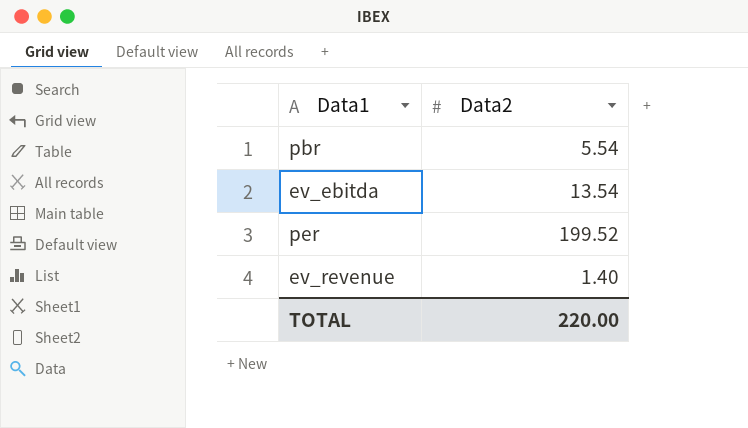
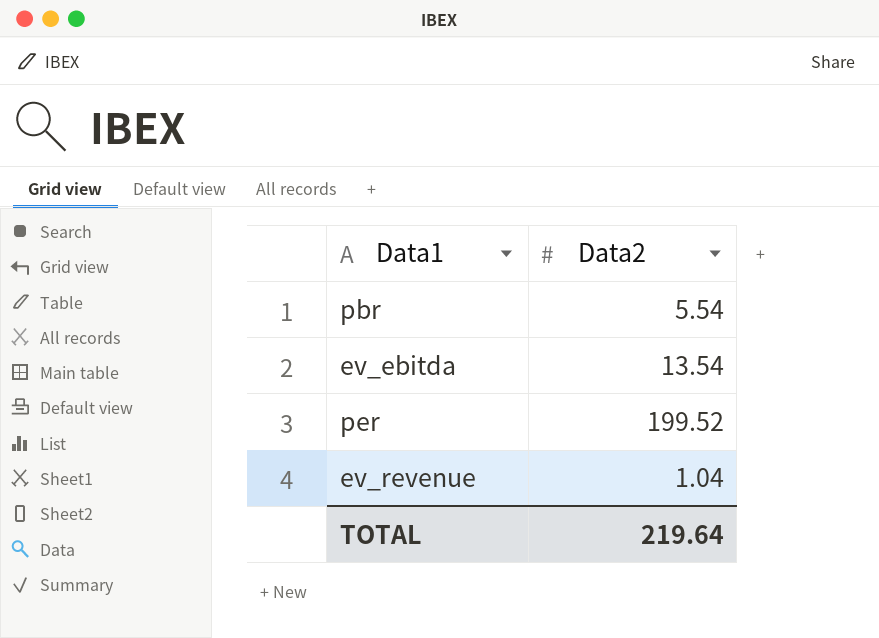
ev_revenue | Data2: 1.40 -> 1.04
TOTAL | Data2: 220.00 -> 219.64

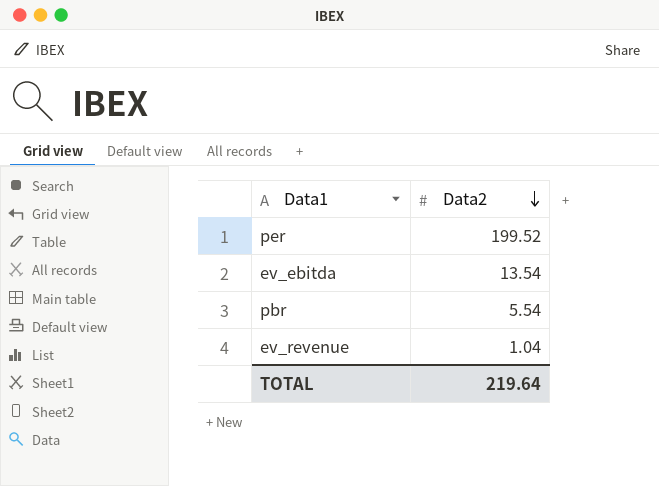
row order: none -> Data2 descending

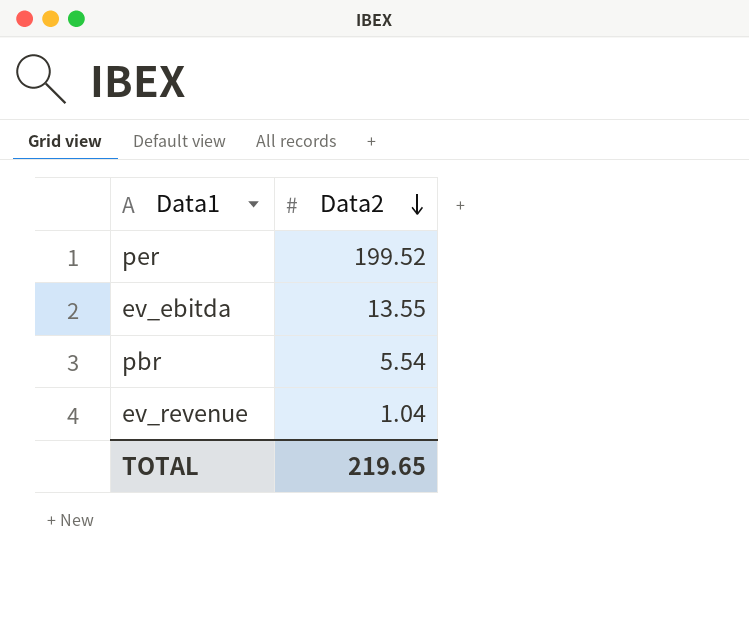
ev_ebitda | Data2: 13.54 -> 13.55
TOTAL | Data2: 219.64 -> 219.65

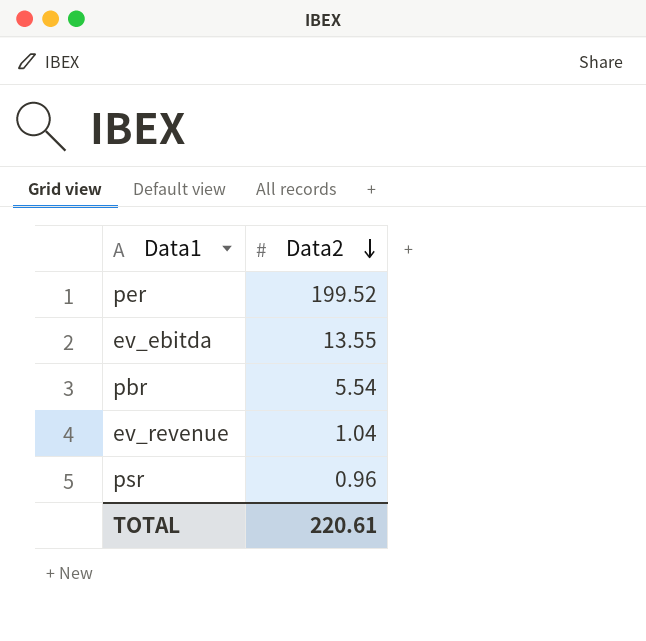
row psr: none -> 0.96
TOTAL | Data2: 219.65 -> 220.61

